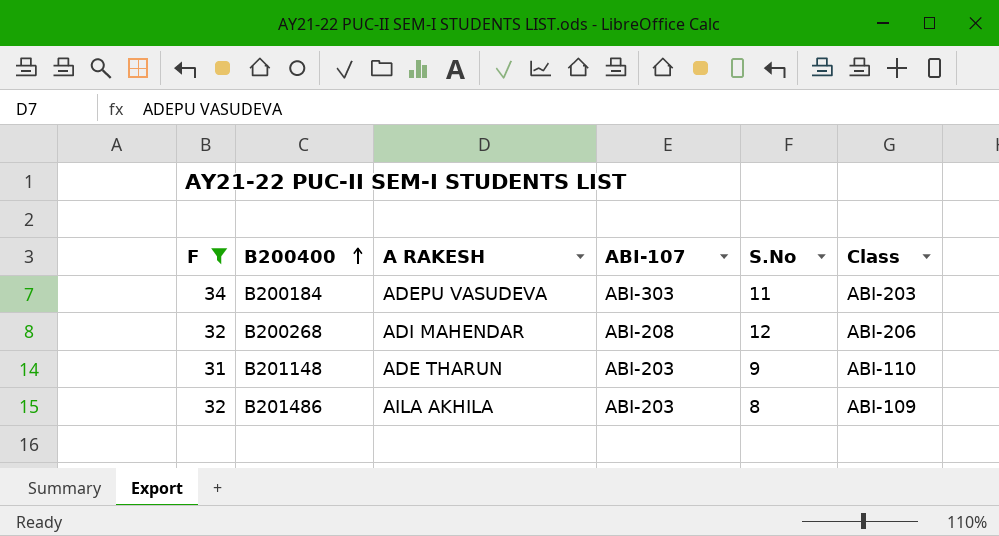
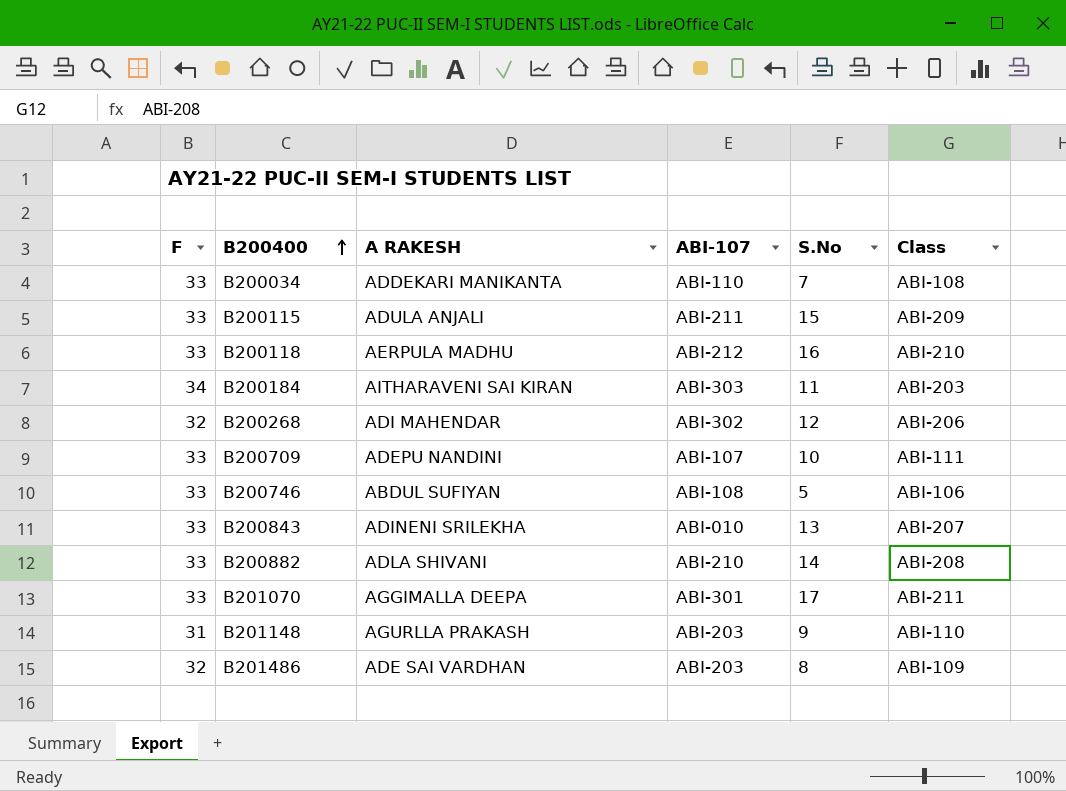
filter: F != 33 -> none
B200184 | A RAKESH: ADEPU VASUDEVA -> AITHARAVENI SAI KIRAN
B200268 | ABI-107: ABI-208 -> ABI-302
B201148 | A RAKESH: ADE THARUN -> AGURLLA PRAKASH
B201486 | A RAKESH: AILA AKHILA -> ADE SAI VARDHAN

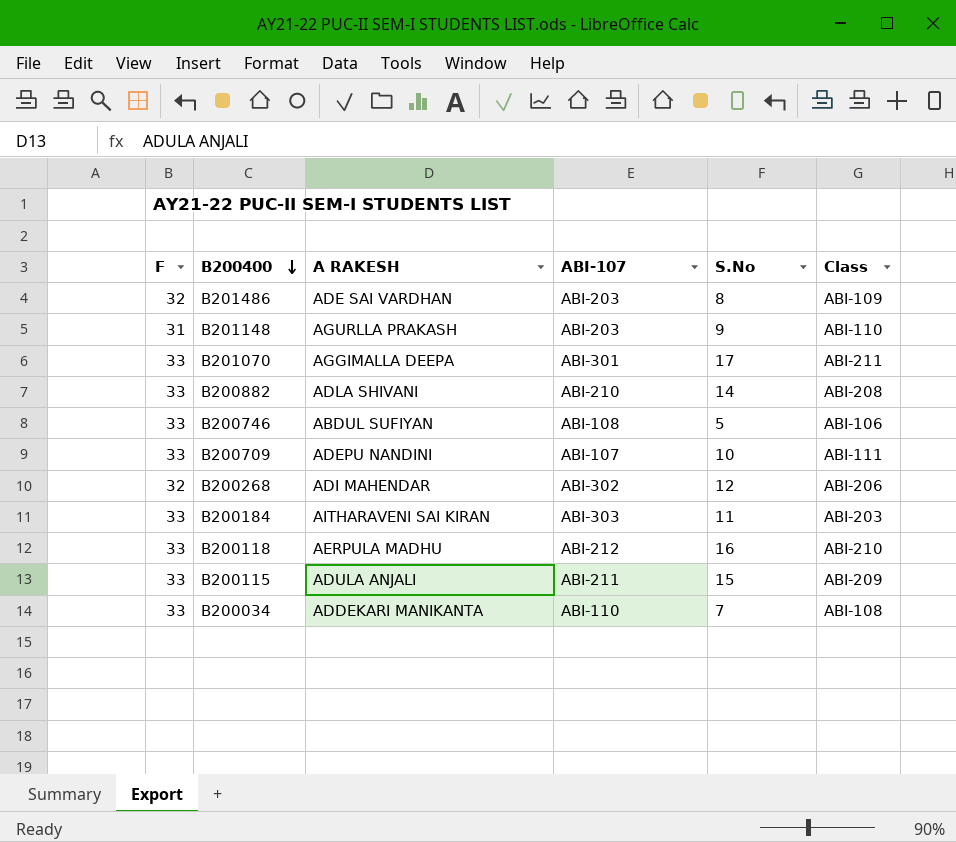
row order: B200400 ascending -> B200400 descending
row B200843: 33 | ADINENI SRILEKHA | ABI-010 | 13 | ABI-207 -> none
B200184 | F: 34 -> 33

